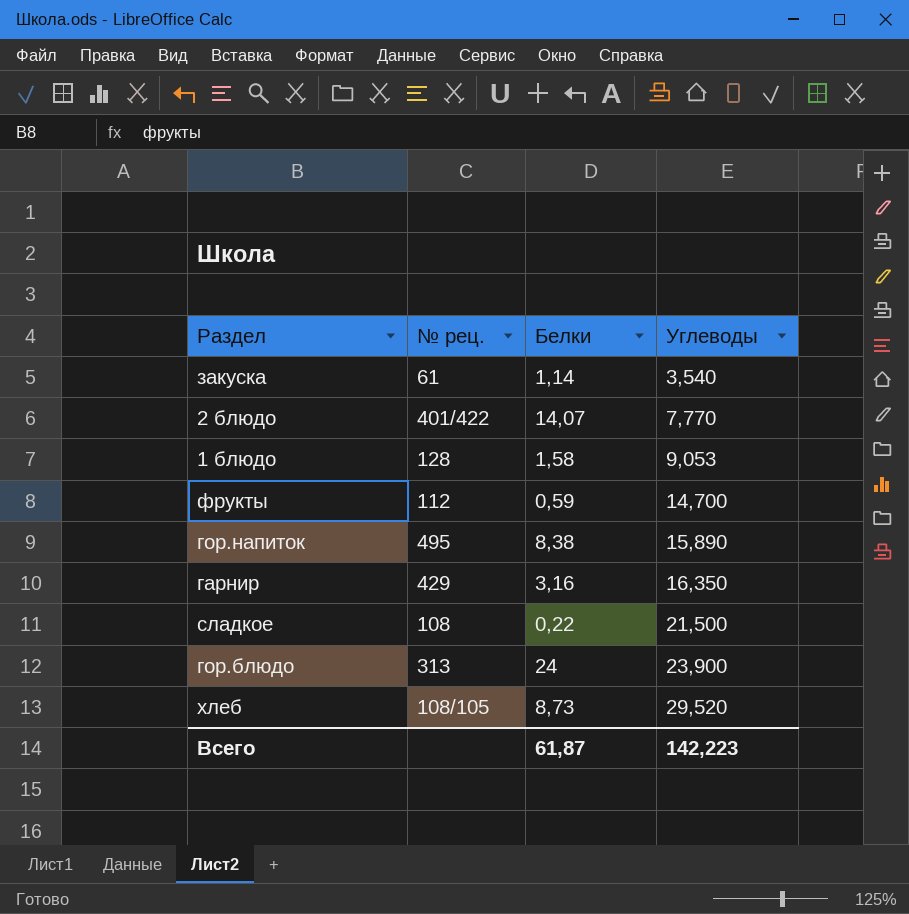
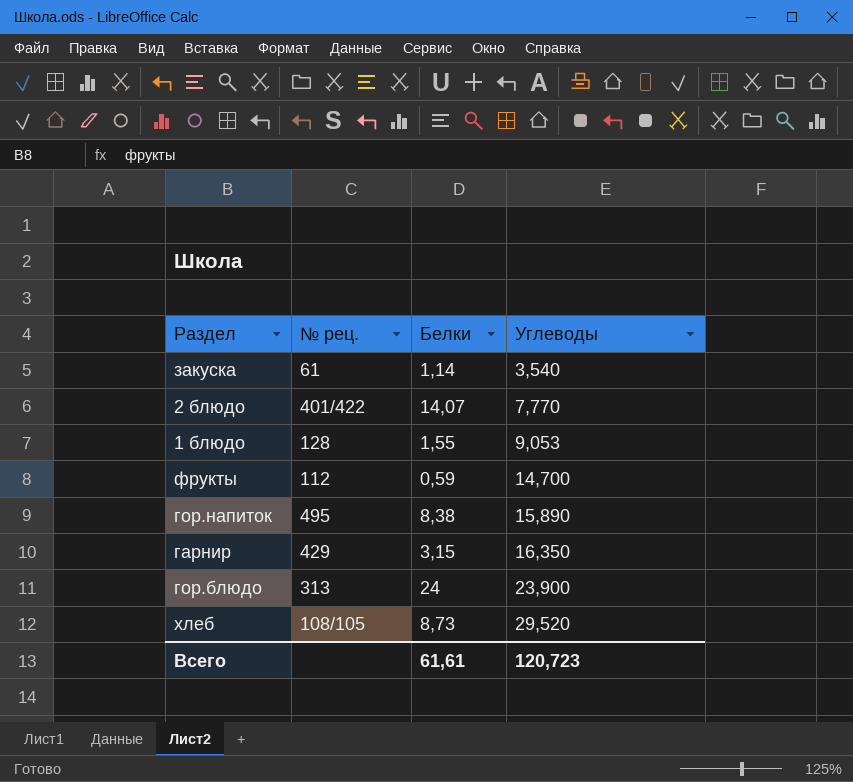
row сладкое: 108 | 0,22 | 21,500 -> none
1 блюдо | Белки: 1,58 -> 1,55
гарнир | Белки: 3,16 -> 3,15
Всего | Белки: 61,87 -> 61,61
Всего | Углеводы: 142,223 -> 120,723

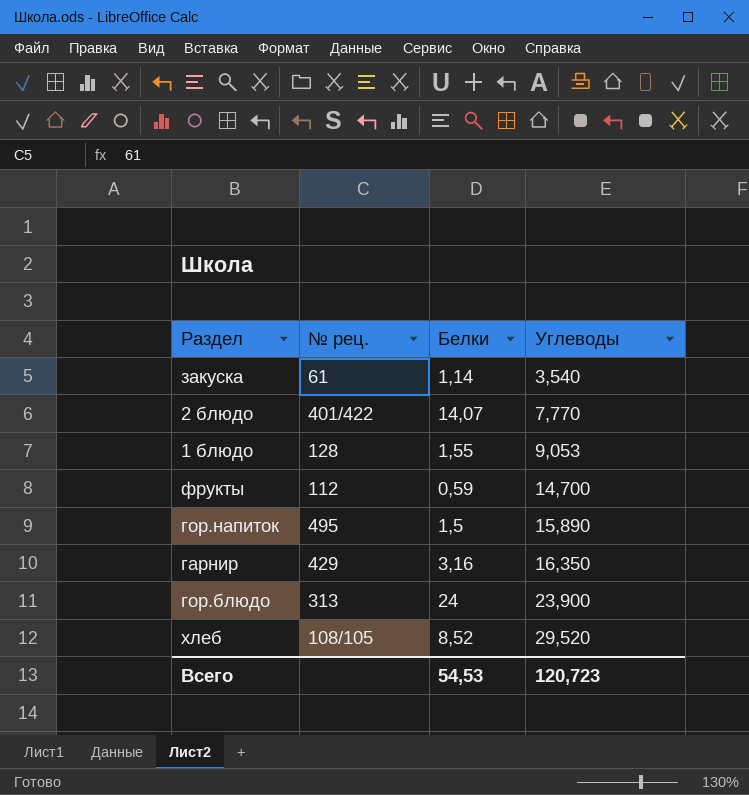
гор.напиток | Белки: 8,38 -> 1,5
гарнир | Белки: 3,15 -> 3,16
хлеб | Белки: 8,73 -> 8,52
Всего | Белки: 61,61 -> 54,53

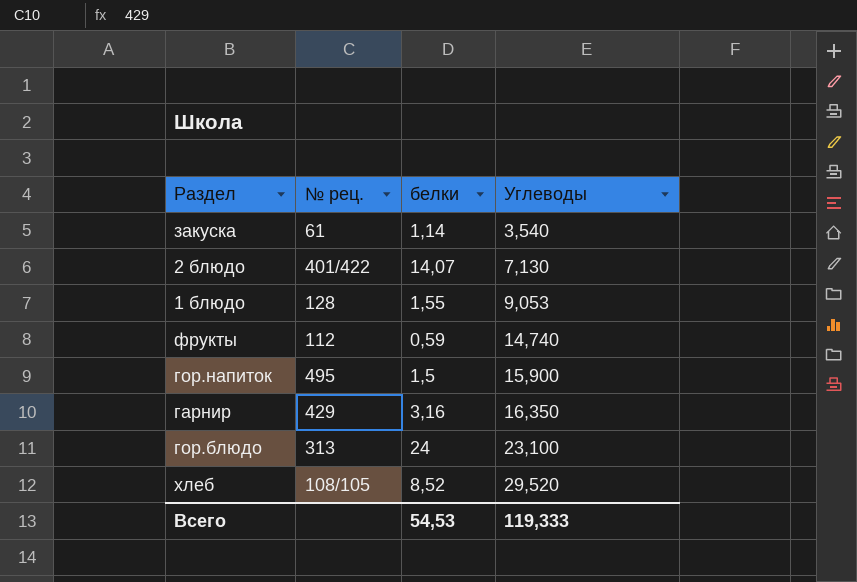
column name: Белки -> белки
2 блюдо | Углеводы: 7,770 -> 7,130
фрукты | Углеводы: 14,700 -> 14,740
гор.напиток | Углеводы: 15,890 -> 15,900
гор.блюдо | Углеводы: 23,900 -> 23,100
Всего | Углеводы: 120,723 -> 119,333

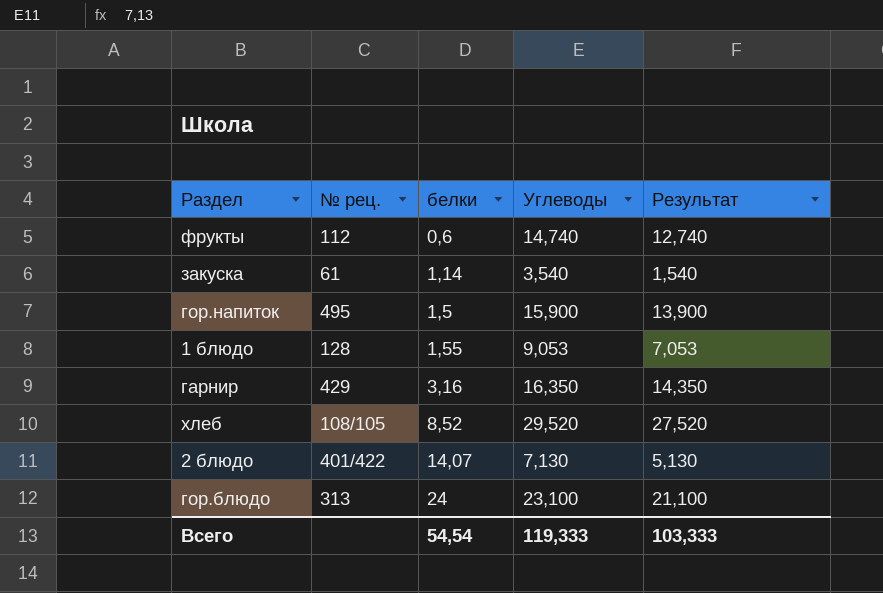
row order: Углеводы ascending -> белки ascending
column Результат | formula: none -> [Углеводы] - 2
фрукты | белки: 0,59 -> 0,6
Всего | белки: 54,53 -> 54,54

